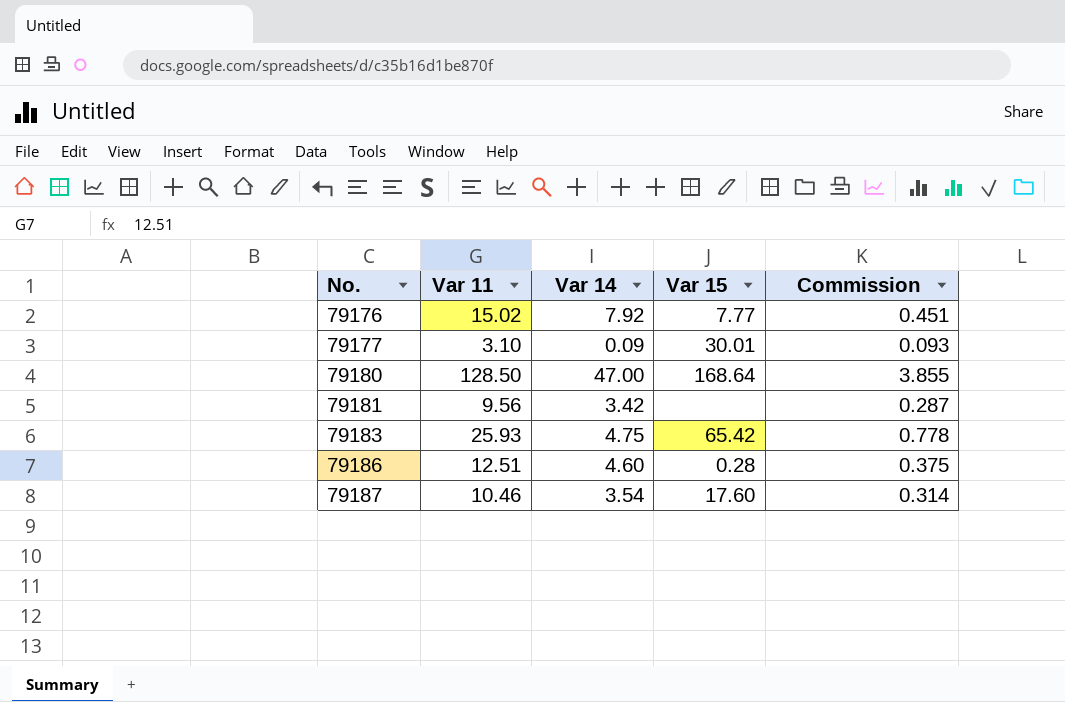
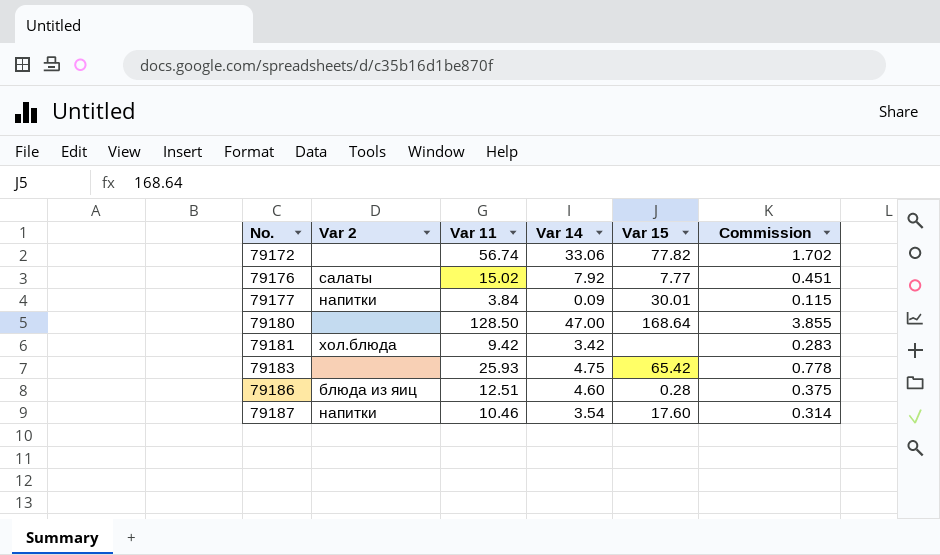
column Var 2 | position: none -> 2
row 79172: none -> none | 56.74 | 33.06 | 77.82 | 1.702
79177 | Var 11: 3.10 -> 3.84
79177 | Commission: 0.093 -> 0.115
79181 | Var 11: 9.56 -> 9.42
79181 | Commission: 0.287 -> 0.283

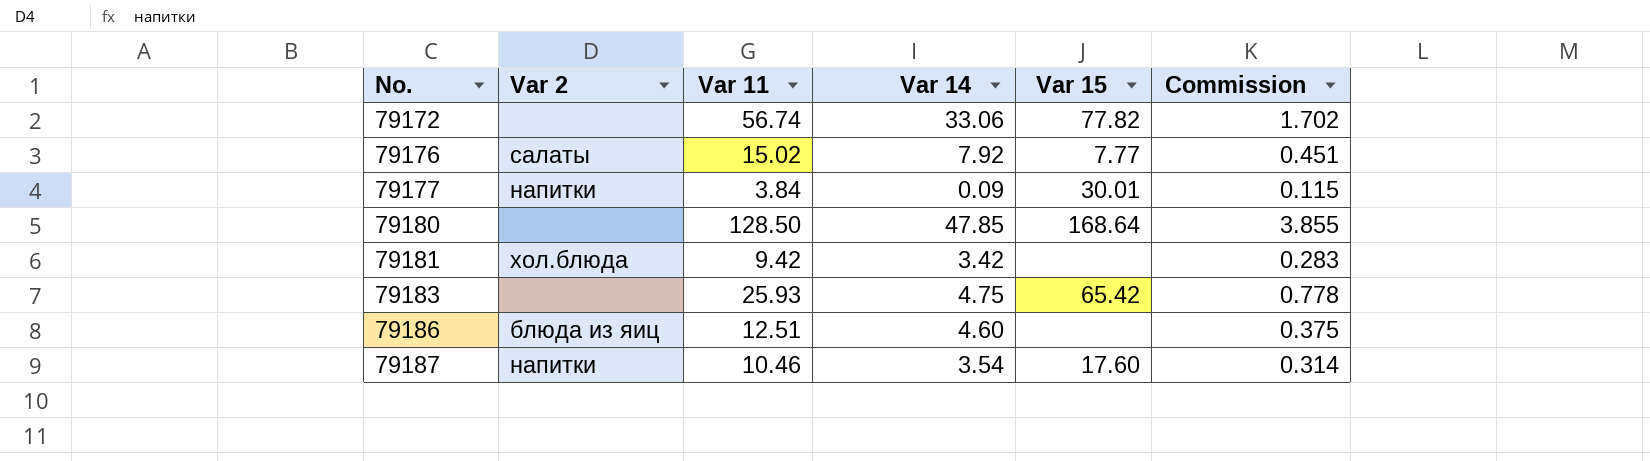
79180 | Var 14: 47.00 -> 47.85
79186 | Var 15: 0.28 -> none

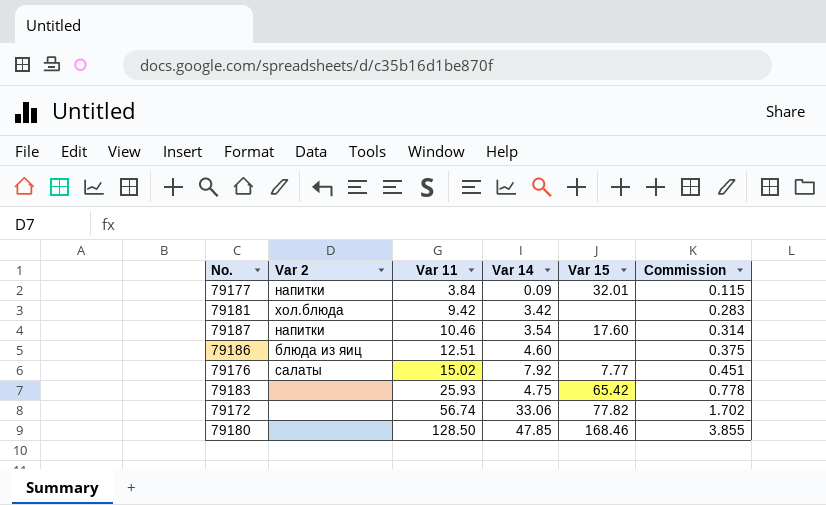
row order: No. ascending -> Var 11 ascending
79177 | Var 15: 30.01 -> 32.01
79180 | Var 15: 168.64 -> 168.46

